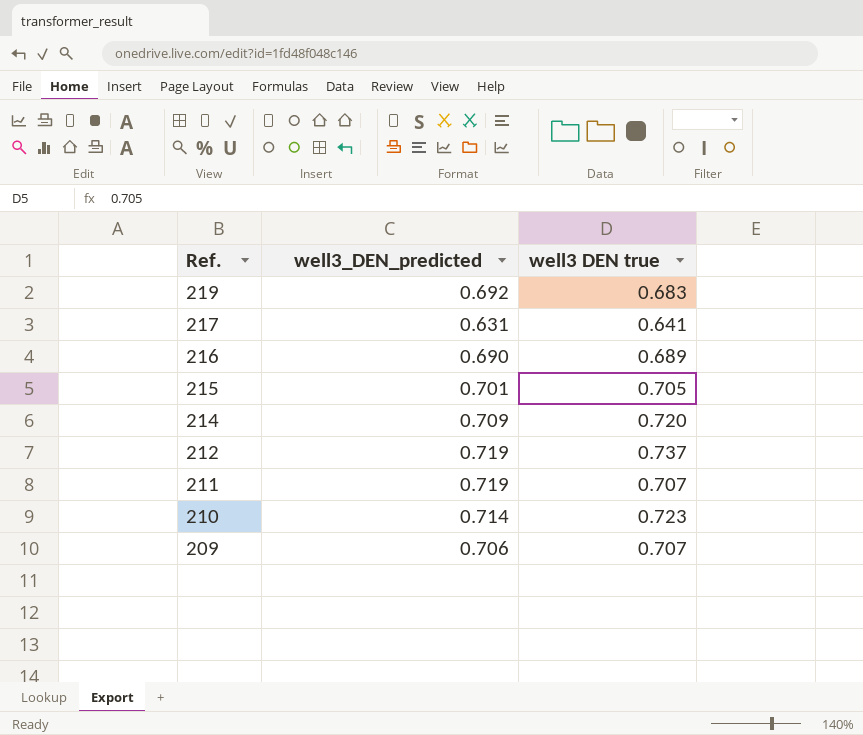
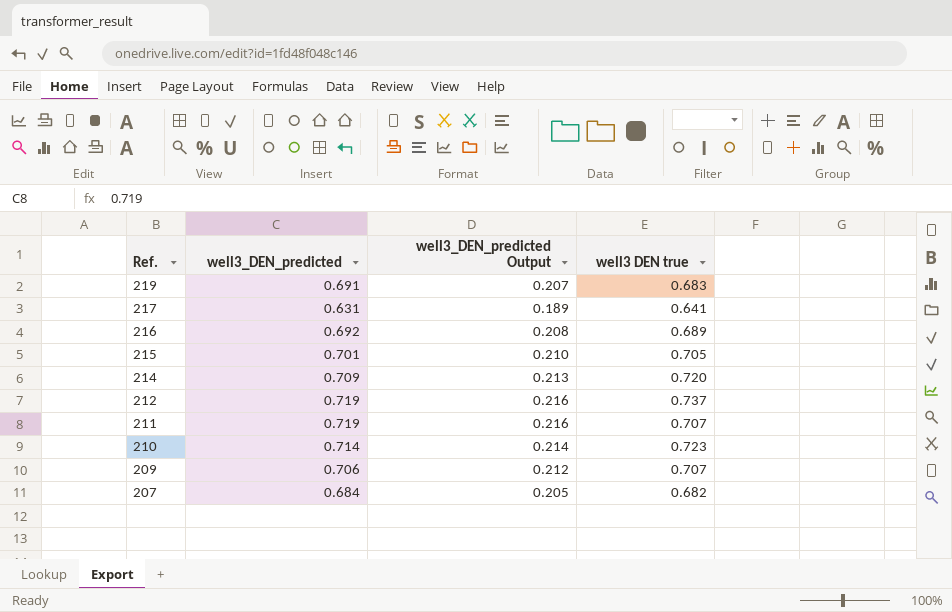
column well3_DEN_predicted Output | formula: none -> [well3_DEN_predicted] * 0.3
219 | well3_DEN_predicted: 0.692 -> 0.691
216 | well3_DEN_predicted: 0.690 -> 0.692
row 207: none -> 0.684 | 0.205 | 0.682

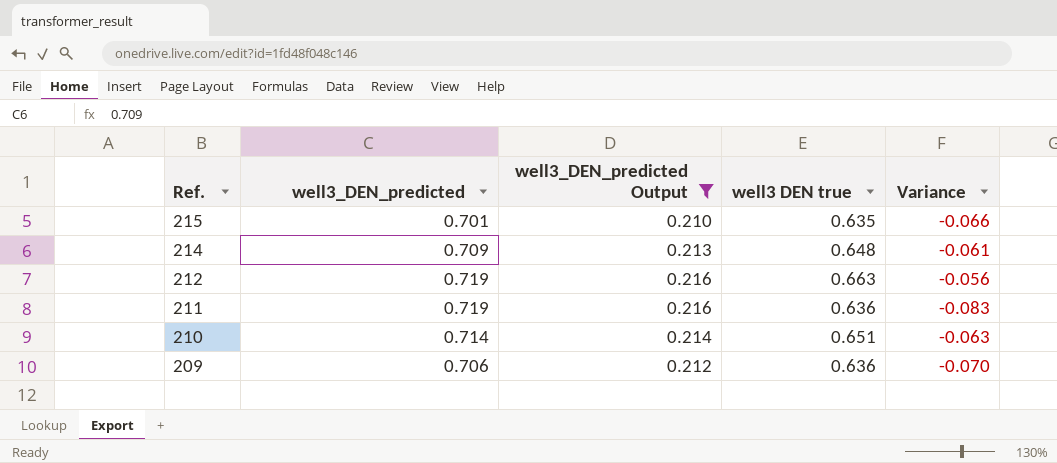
filter: none -> well3_DEN_predicted Output >= 0.210
column Variance | formula: none -> [well3 DEN true] - [well3_DEN_predicted]
215 | well3 DEN true: 0.705 -> 0.635
214 | well3 DEN true: 0.720 -> 0.648
212 | well3 DEN true: 0.737 -> 0.663
211 | well3 DEN true: 0.707 -> 0.636
210 | well3 DEN true: 0.723 -> 0.651
209 | well3 DEN true: 0.707 -> 0.636

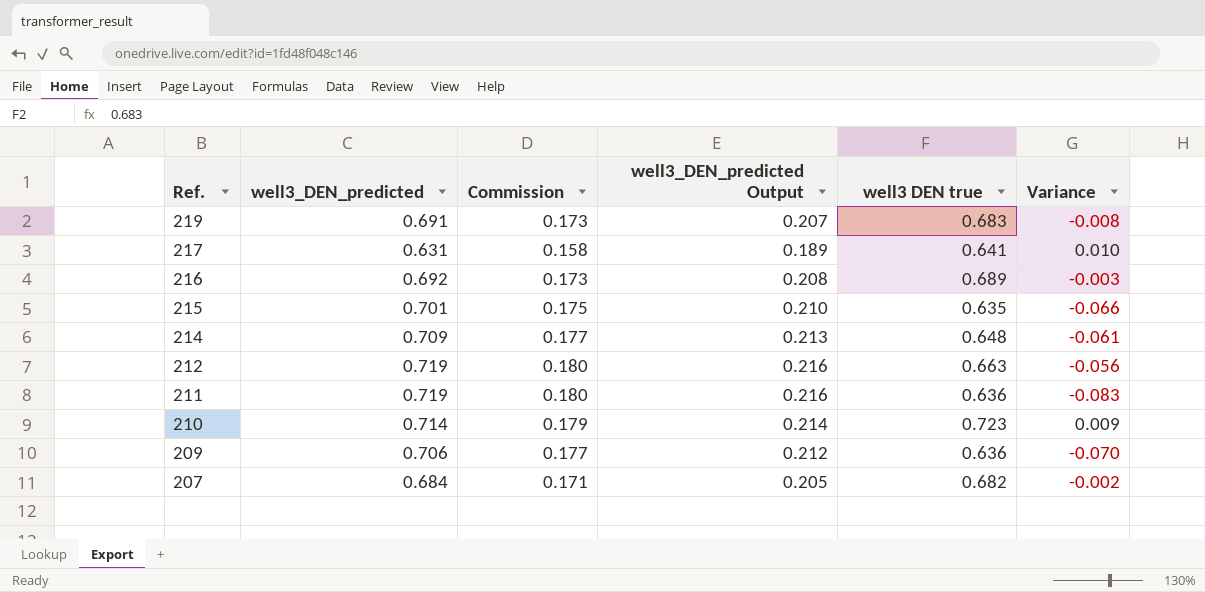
filter: well3_DEN_predicted Output >= 0.210 -> none
column Commission | formula: none -> [well3_DEN_predicted] * 0.25
210 | well3 DEN true: 0.651 -> 0.723
210 | Variance: -0.063 -> 0.009

